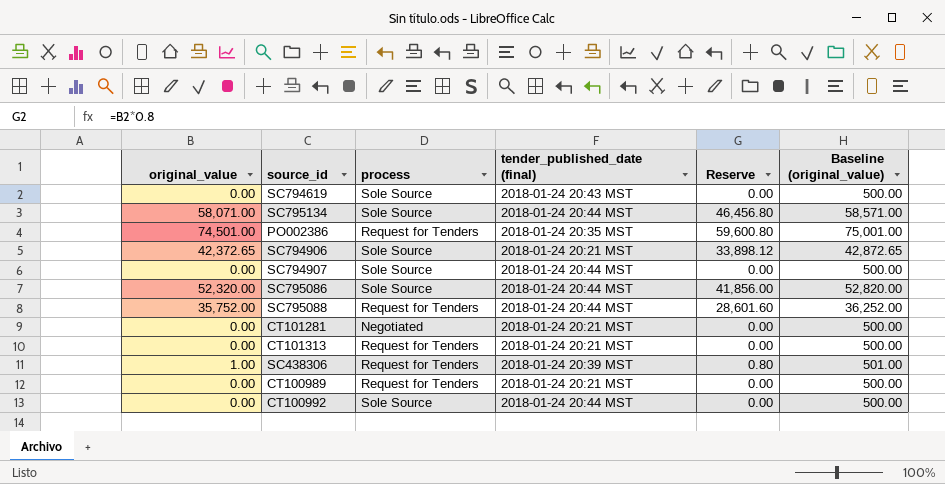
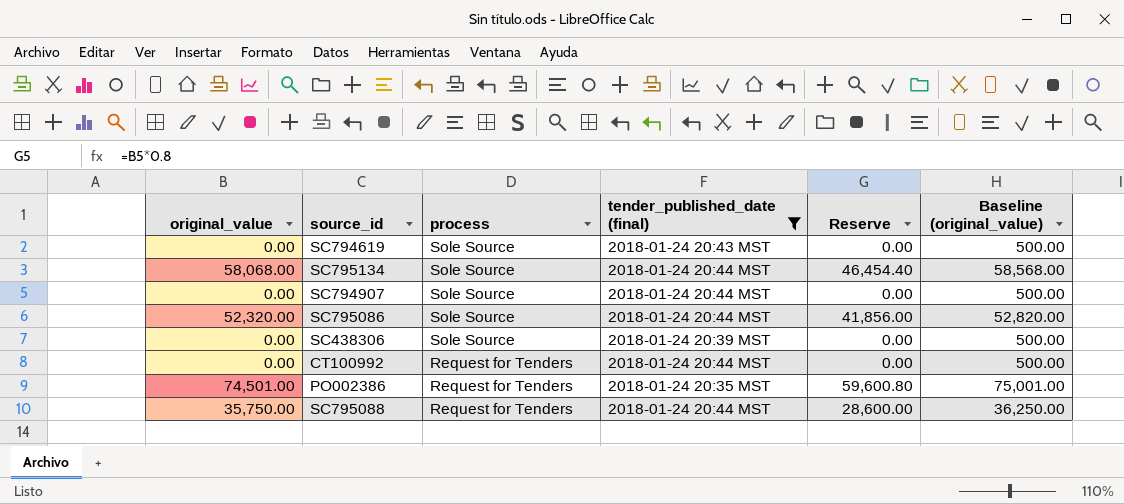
filter: none -> tender_published_date (final) != 2018-01-24 20:21 MST
row order: none -> process descending
SC795134 | original_value: 58,071.00 -> 58,068.00
SC795134 | Reserve: 46,456.80 -> 46,454.40
SC795134 | Baseline (original_value): 58,571.00 -> 58,568.00
SC438306 | original_value: 1.00 -> 0.00
SC438306 | process: Request for Tenders -> Sole Source
SC438306 | Reserve: 0.80 -> 0.00
SC438306 | Baseline (original_value): 501.00 -> 500.00
CT100992 | process: Sole Source -> Request for Tenders
SC795088 | original_value: 35,752.00 -> 35,750.00
SC795088 | Reserve: 28,601.60 -> 28,600.00
SC795088 | Baseline (original_value): 36,252.00 -> 36,250.00

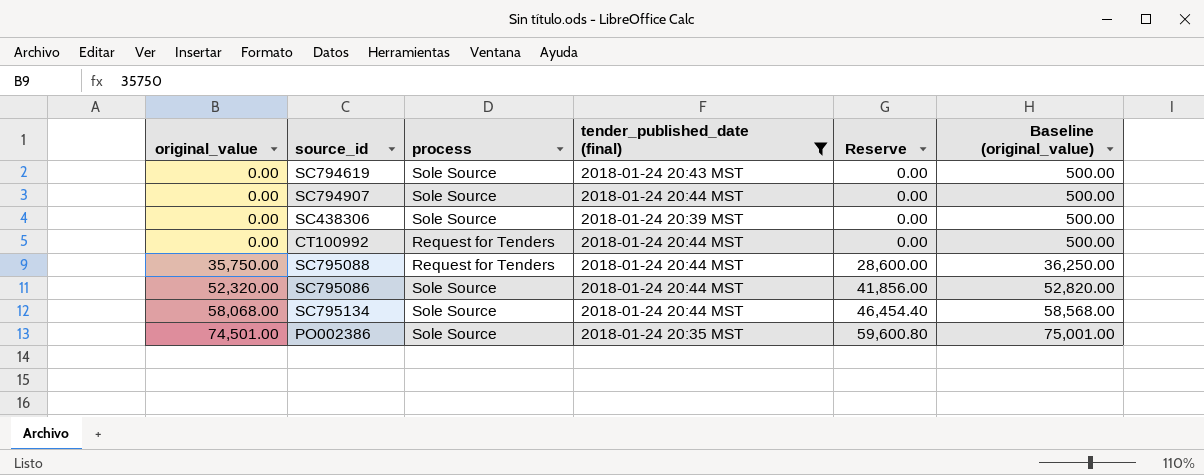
row order: process descending -> original_value ascending
PO002386 | process: Request for Tenders -> Sole Source

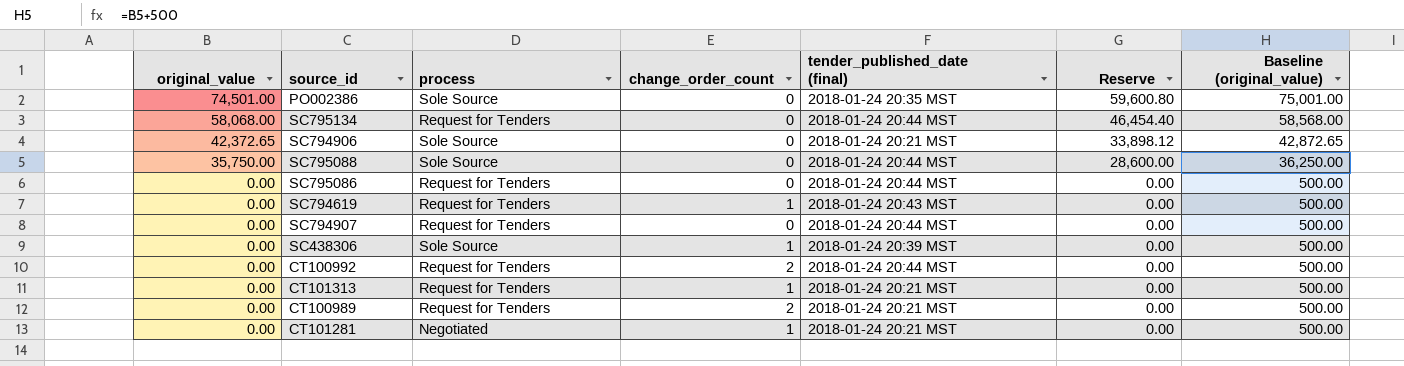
filter: tender_published_date (final) != 2018-01-24 20:21 MST -> none
row order: original_value ascending -> original_value descending
column change_order_count | position: none -> 4
SC795134 | process: Sole Source -> Request for Tenders
SC795088 | process: Request for Tenders -> Sole Source
SC795086 | original_value: 52,320.00 -> 0.00
SC795086 | process: Sole Source -> Request for Tenders
SC795086 | Reserve: 41,856.00 -> 0.00
SC795086 | Baseline (original_value): 52,820.00 -> 500.00
SC794619 | process: Sole Source -> Request for Tenders
SC794907 | process: Sole Source -> Request for Tenders

